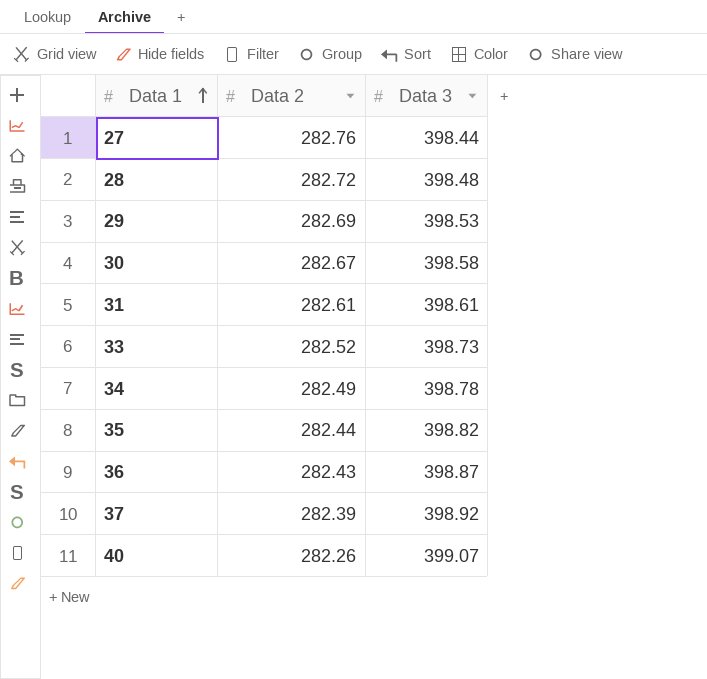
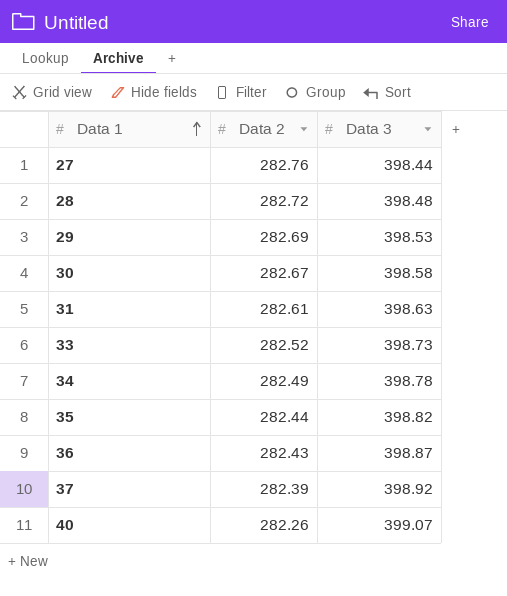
31 | Data 3: 398.61 -> 398.63

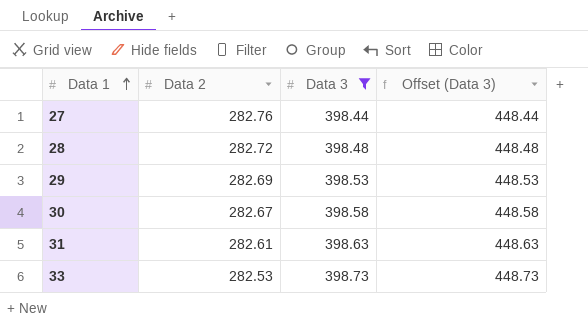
filter: none -> Data 3 <= 398.73
column Offset (Data 3) | formula: none -> [Data 3] + 50
33 | Data 2: 282.52 -> 282.53

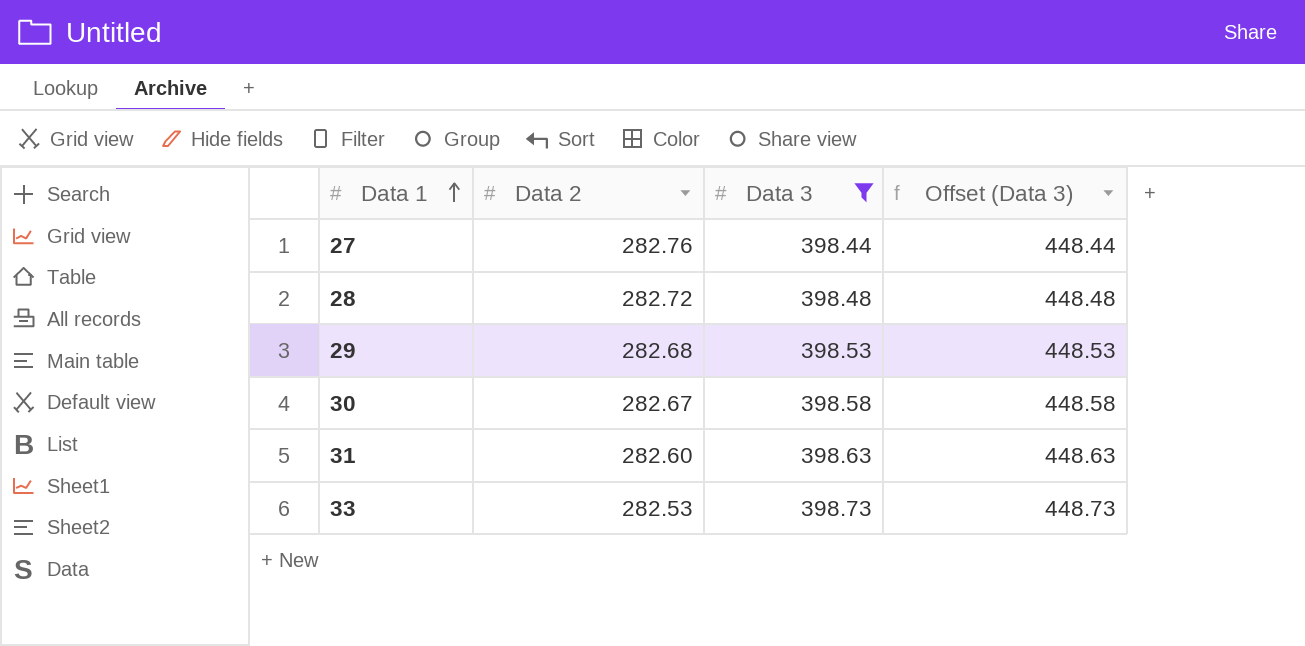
29 | Data 2: 282.69 -> 282.68
31 | Data 2: 282.61 -> 282.60

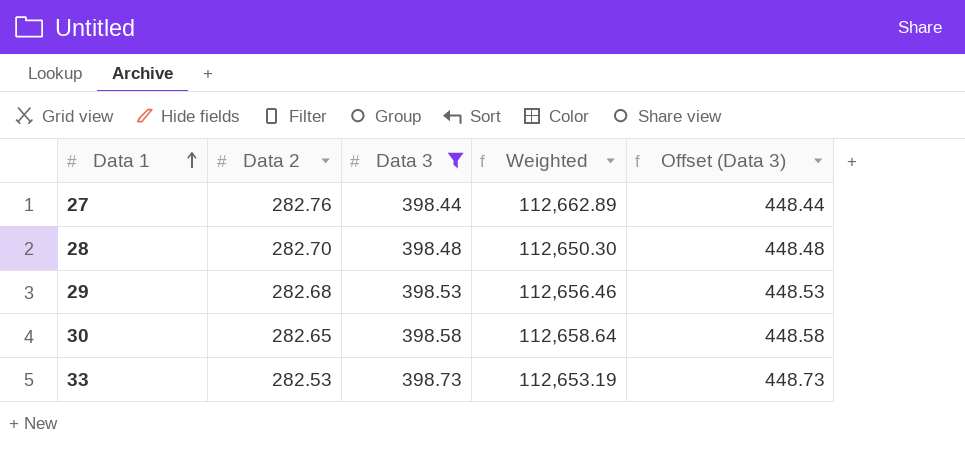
column Weighted | formula: none -> [Data 2] * [Data 3]
row 31: 282.60 | 398.63 | 448.63 -> none
28 | Data 2: 282.72 -> 282.70
30 | Data 2: 282.67 -> 282.65

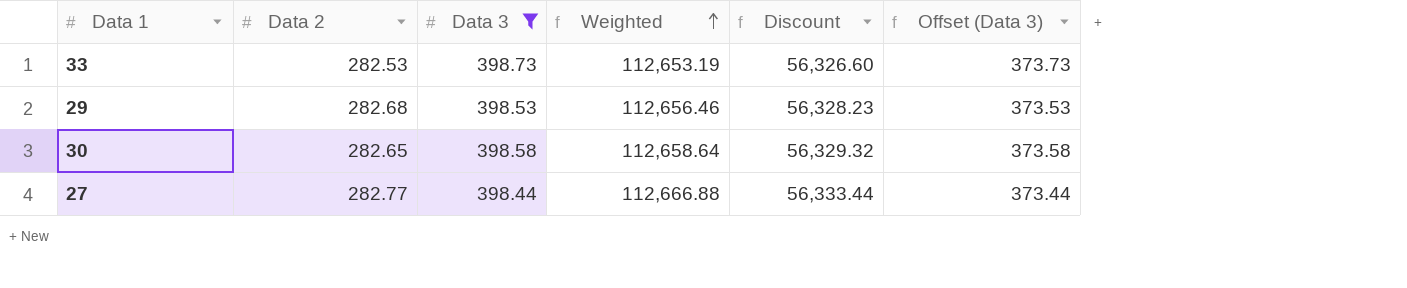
row order: Data 1 ascending -> Weighted ascending
column Discount | formula: none -> [Weighted] * 0.5
column Offset (Data 3) | formula: [Data 3] + 50 -> [Data 3] - 25
row 28: 282.70 | 398.48 | 112,650.30 | 448.48 -> none
27 | Data 2: 282.76 -> 282.77
27 | Weighted: 112,662.89 -> 112,666.88

